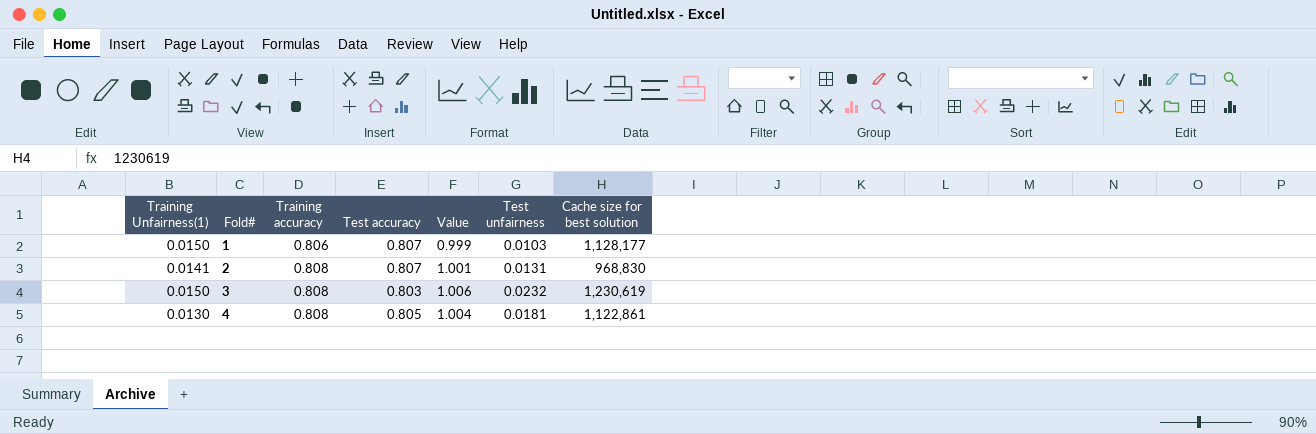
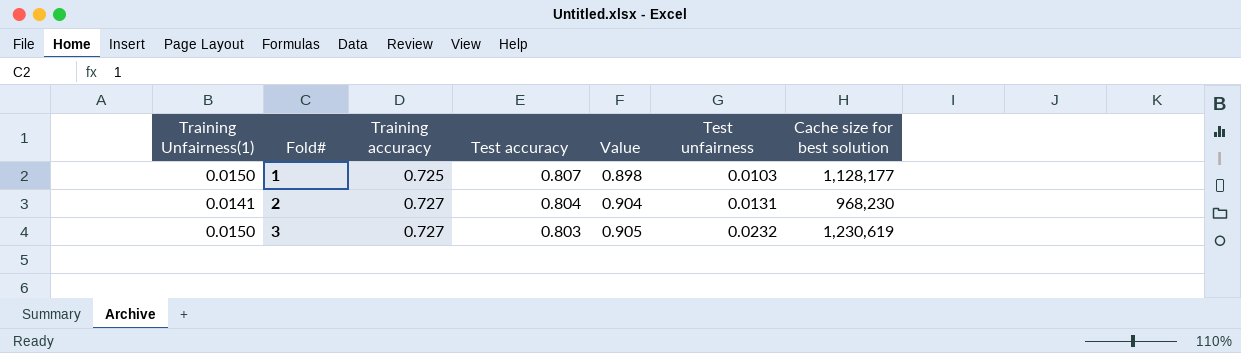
row 4: 0.0130 | 0.808 | 0.805 | 1.004 | 0.0181 | 1,122,861 -> none
1 | Training accuracy: 0.806 -> 0.725
1 | Value: 0.999 -> 0.898
2 | Training accuracy: 0.808 -> 0.727
2 | Test accuracy: 0.807 -> 0.804
2 | Value: 1.001 -> 0.904
2 | Cache size for best solution: 968,830 -> 968,230
3 | Training accuracy: 0.808 -> 0.727
3 | Value: 1.006 -> 0.905

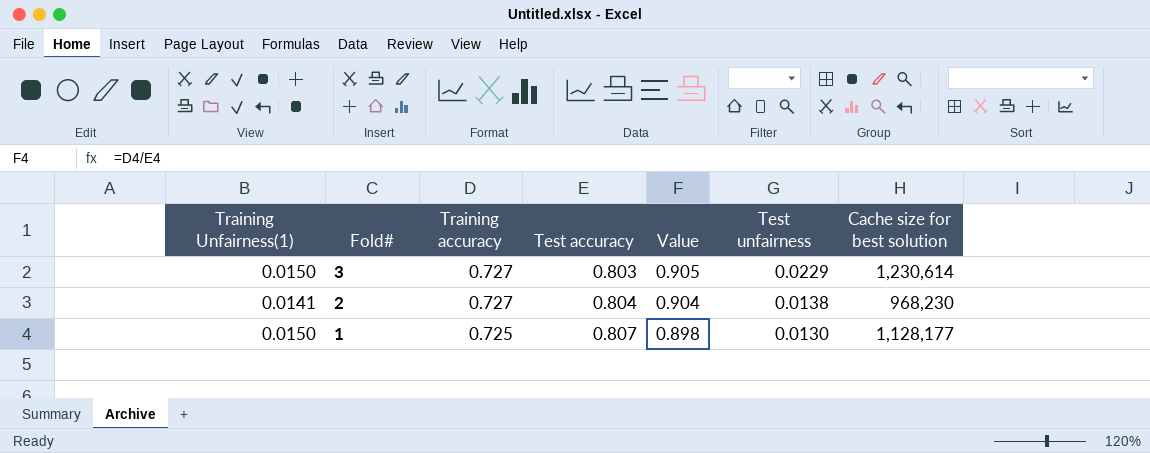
row order: Fold# ascending -> Fold# descending
3 | Test unfairness: 0.0232 -> 0.0229
3 | Cache size for best solution: 1,230,619 -> 1,230,614
2 | Test unfairness: 0.0131 -> 0.0138
1 | Test unfairness: 0.0103 -> 0.0130

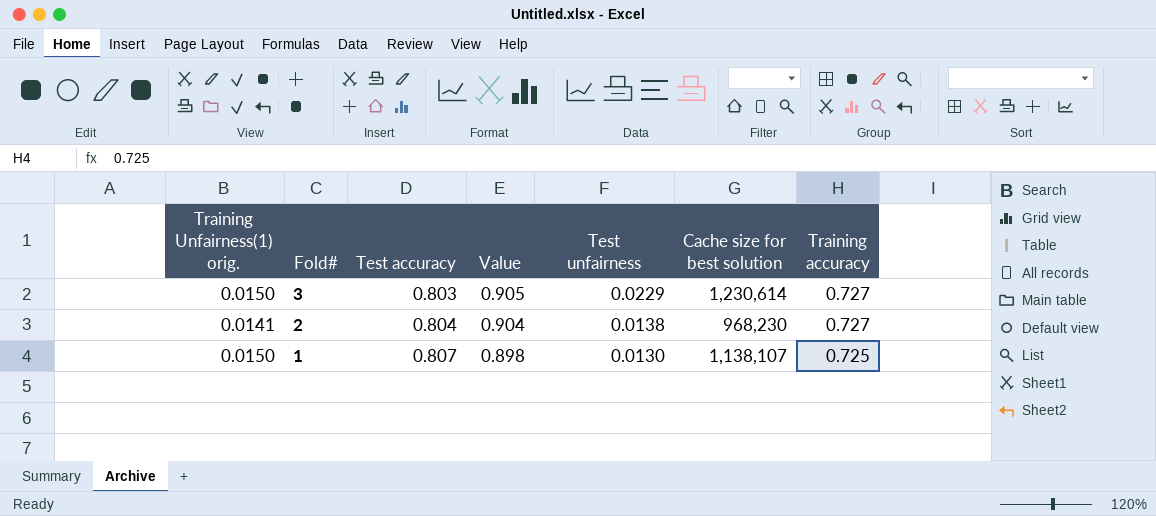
column name: Training Unfairness(1) -> Training Unfairness(1) orig.
column Training accuracy | position: 3 -> 7
1 | Cache size for best solution: 1,128,177 -> 1,138,107

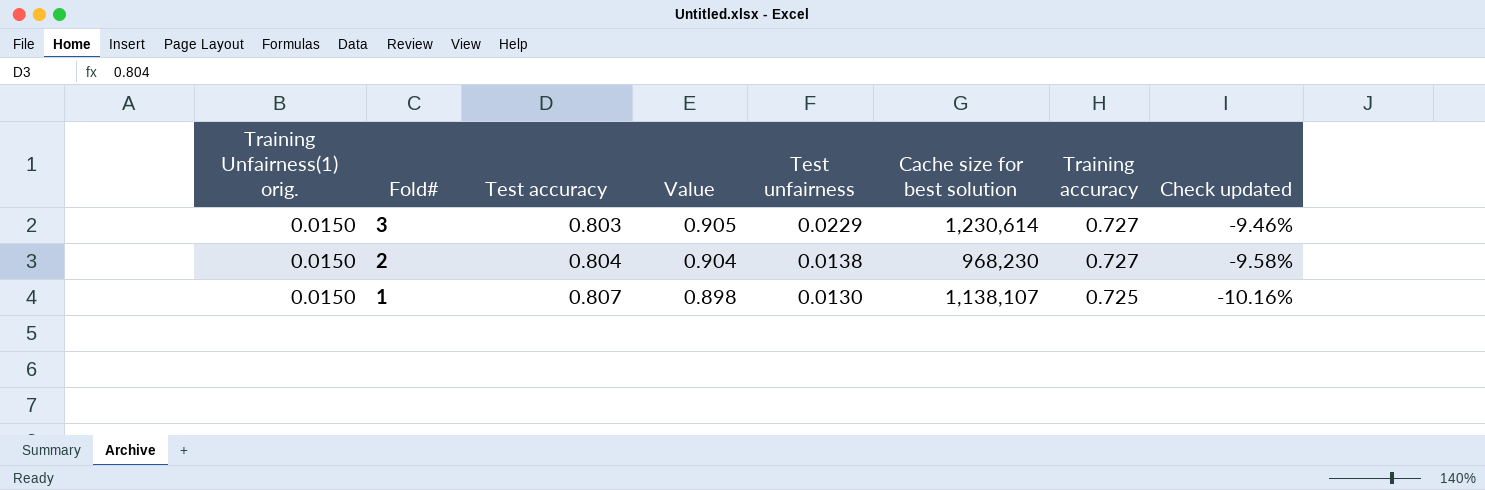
column Check updated | formula: none -> ([Training accuracy] - [Test accuracy]) / [Test accuracy]
2 | Training Unfairness(1) orig.: 0.0141 -> 0.0150

